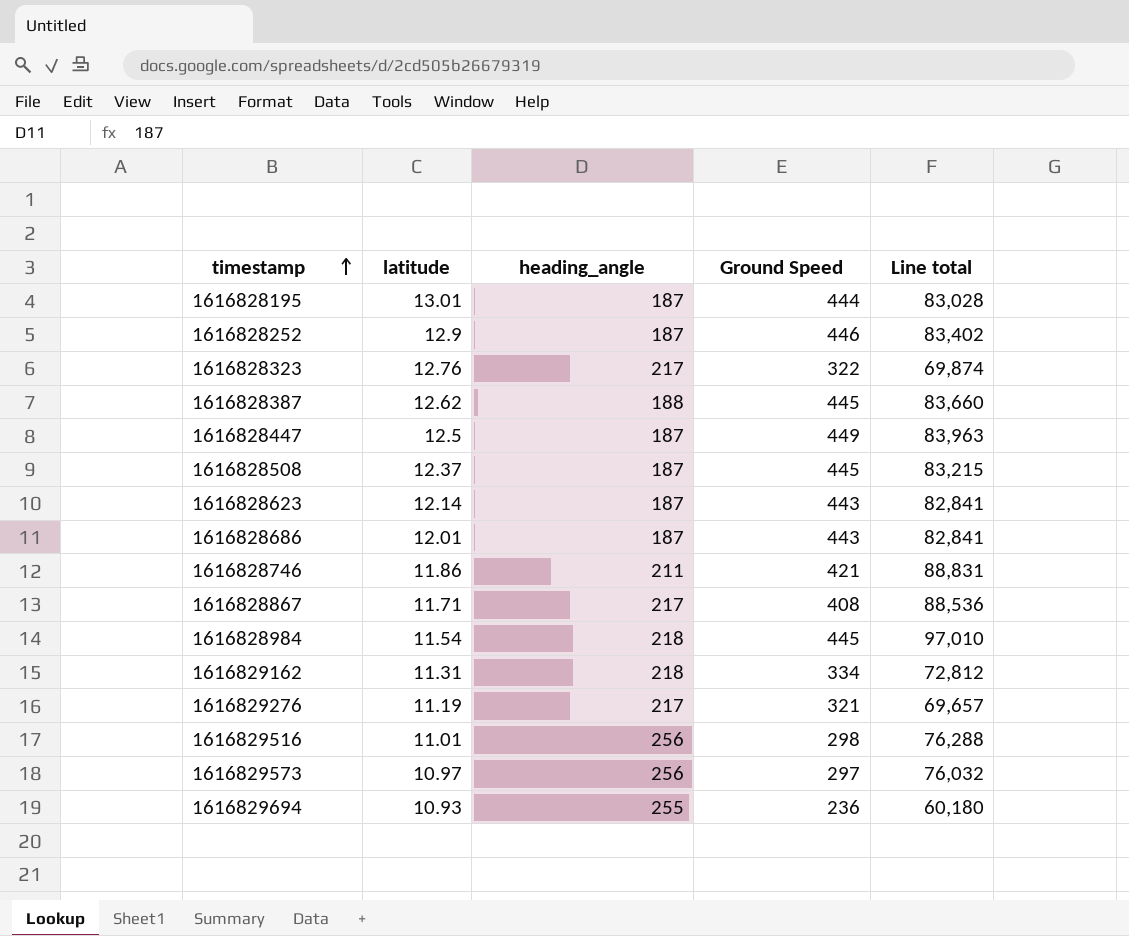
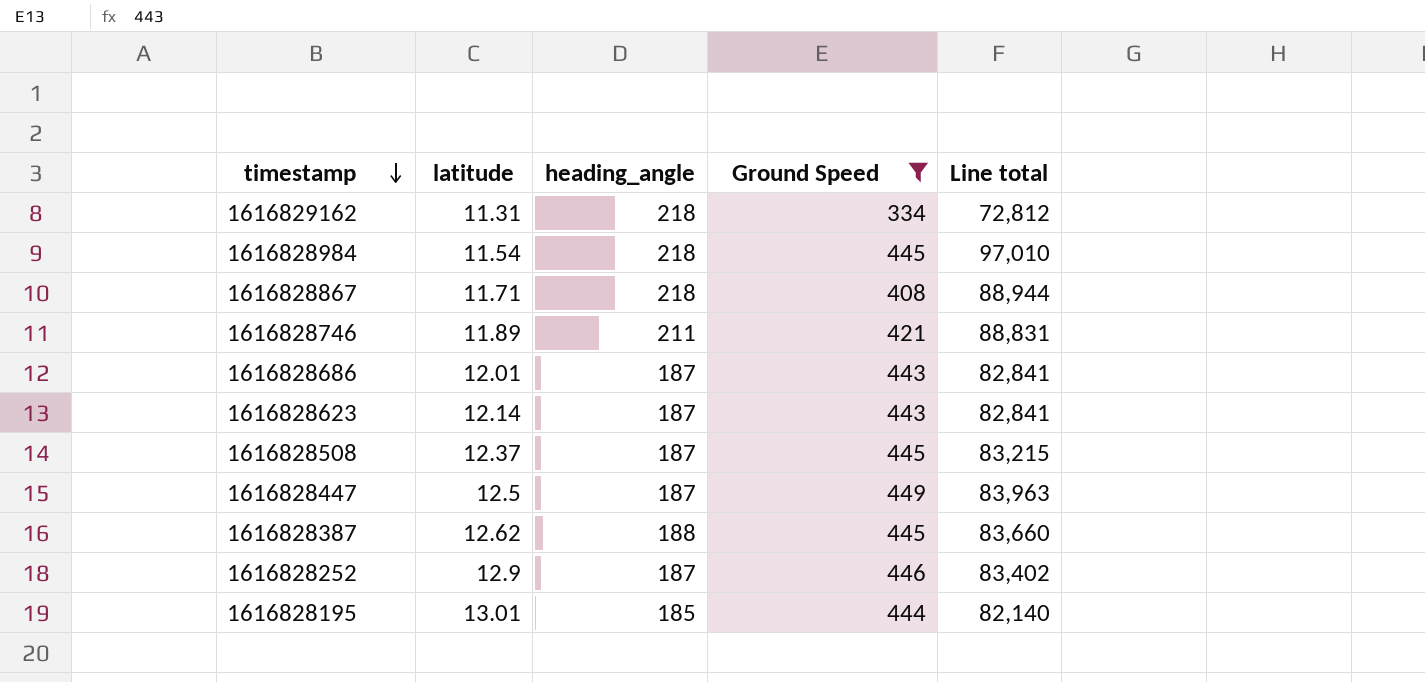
filter: none -> Ground Speed >= 334
row order: timestamp ascending -> timestamp descending
1616828867 | heading_angle: 217 -> 218
1616828867 | Line total: 88,536 -> 88,944
1616828746 | latitude: 11.86 -> 11.89
1616828195 | heading_angle: 187 -> 185
1616828195 | Line total: 83,028 -> 82,140

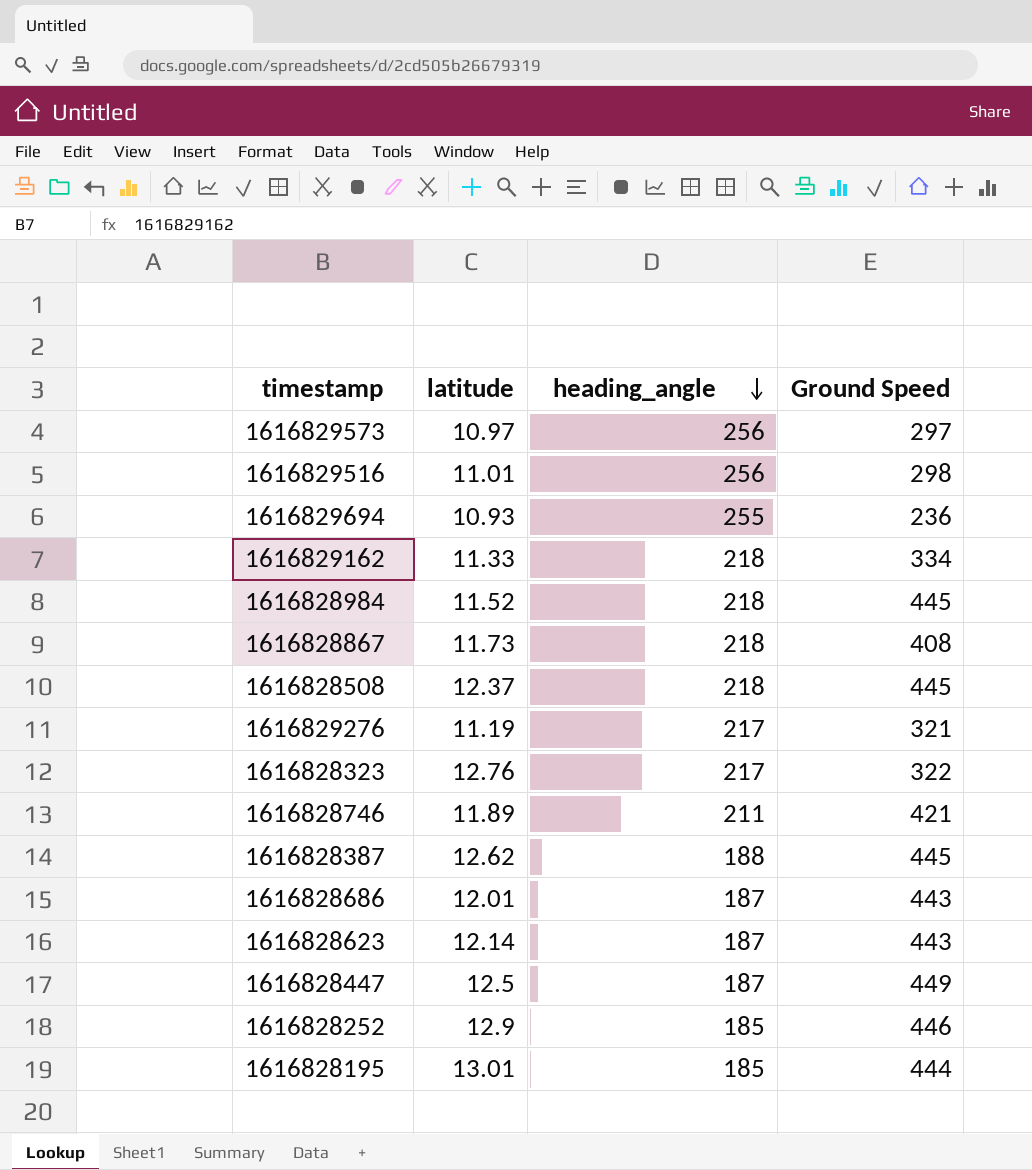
filter: Ground Speed >= 334 -> none
row order: timestamp descending -> heading_angle descending
column Line total | formula: [heading_angle] * [Ground Speed] -> none
1616829162 | latitude: 11.31 -> 11.33
1616828984 | latitude: 11.54 -> 11.52
1616828867 | latitude: 11.71 -> 11.73
1616828508 | heading_angle: 187 -> 218
1616828252 | heading_angle: 187 -> 185

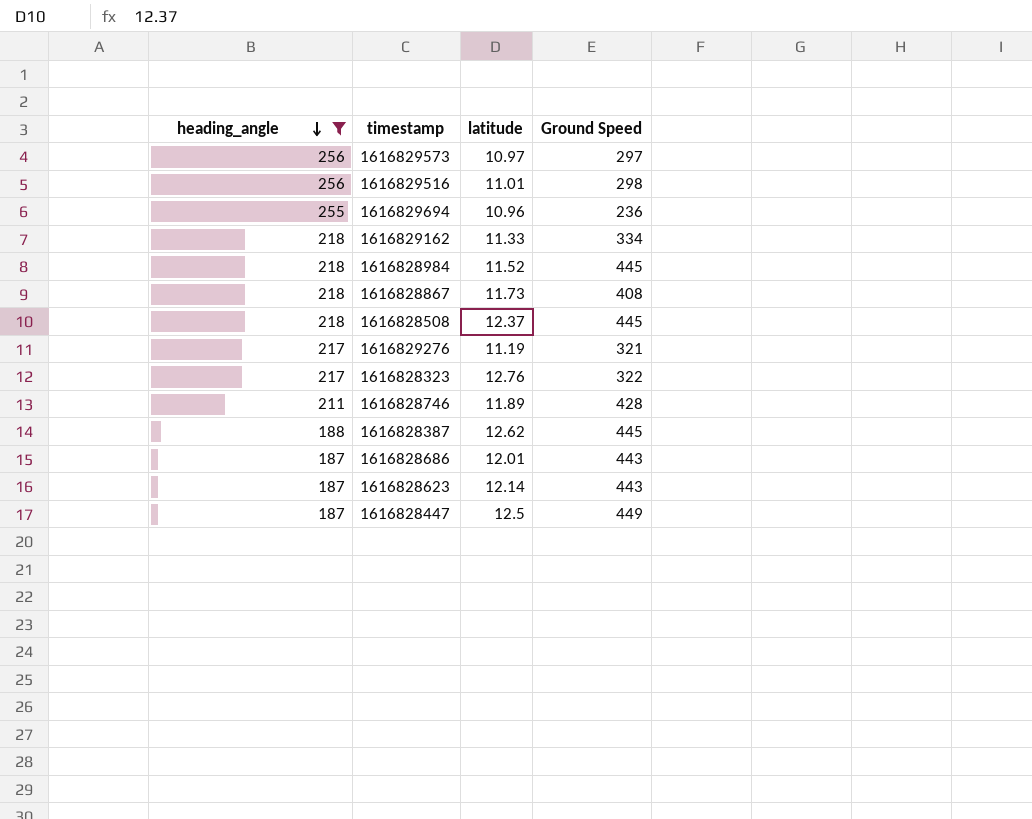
filter: none -> heading_angle != 185
column heading_angle | position: 3 -> 1
1616829694 | latitude: 10.93 -> 10.96
1616828746 | Ground Speed: 421 -> 428

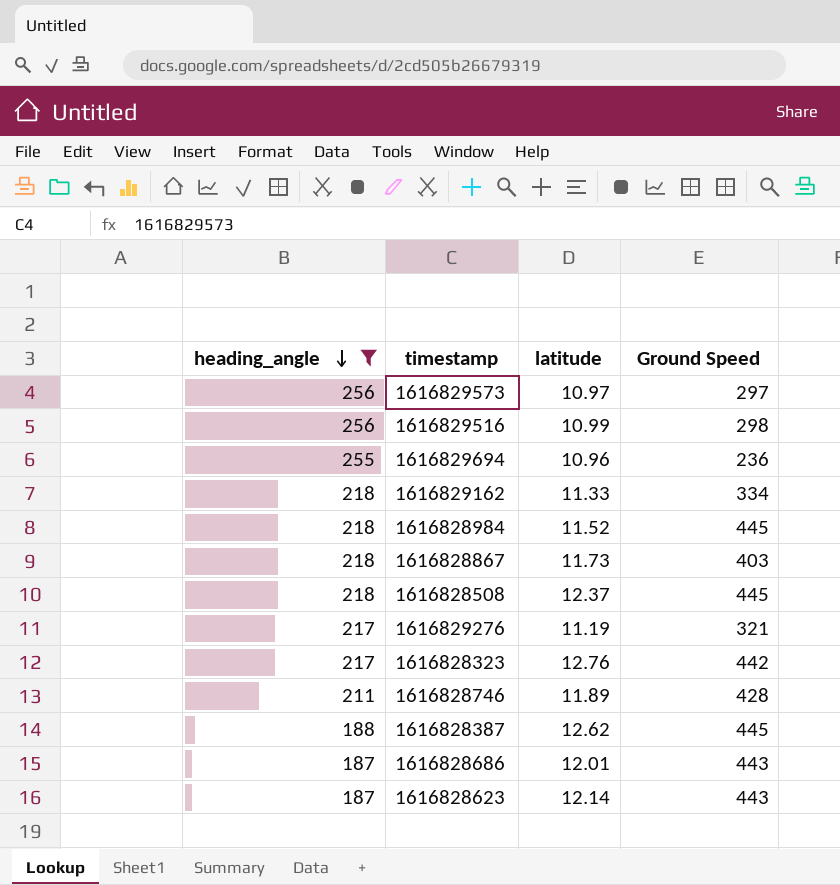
row 1616828447: 187 | 12.5 | 449 -> none
1616829516 | latitude: 11.01 -> 10.99
1616828867 | Ground Speed: 408 -> 403
1616828323 | Ground Speed: 322 -> 442

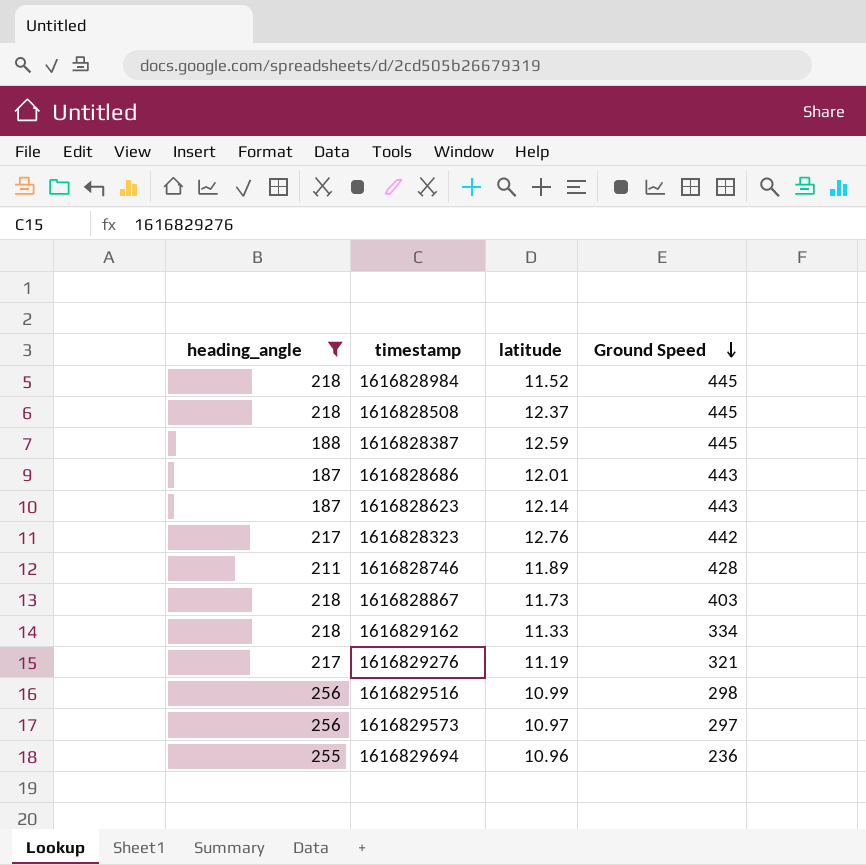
row order: heading_angle descending -> Ground Speed descending
1616828387 | latitude: 12.62 -> 12.59

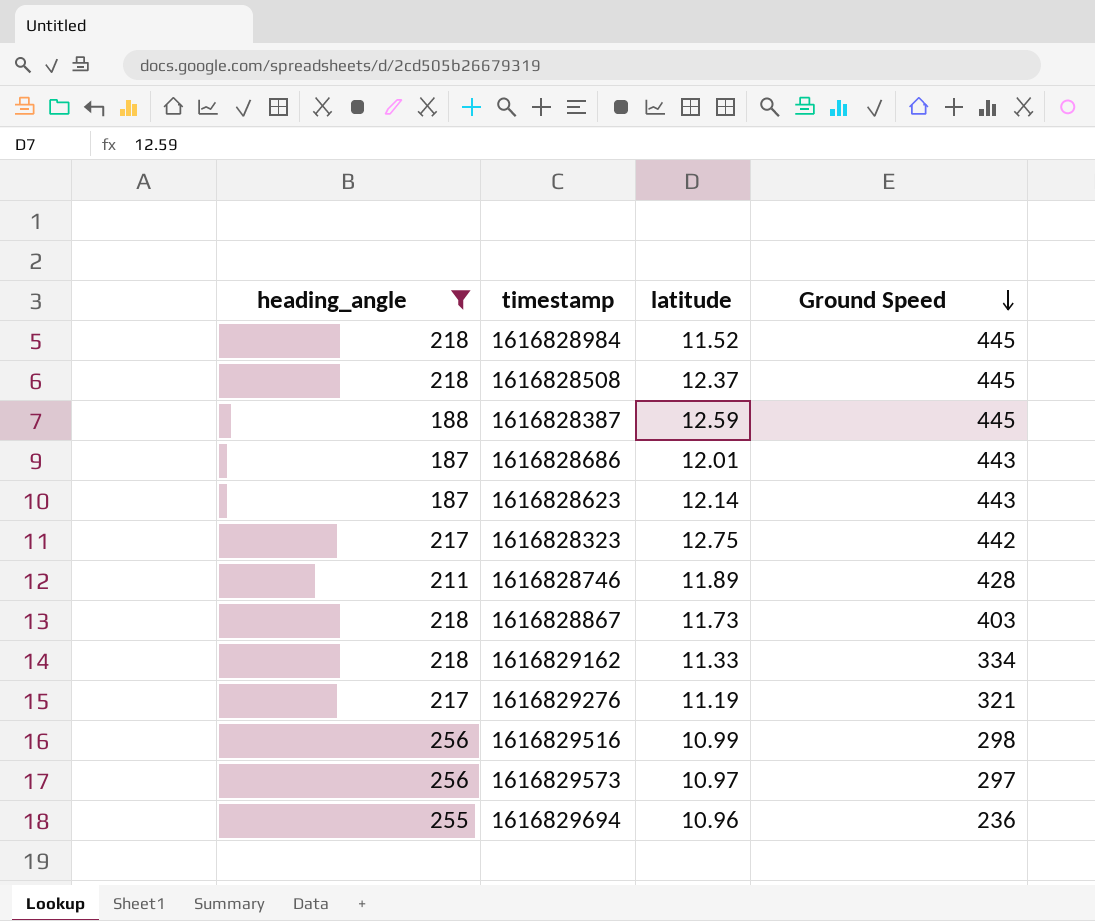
1616828323 | latitude: 12.76 -> 12.75

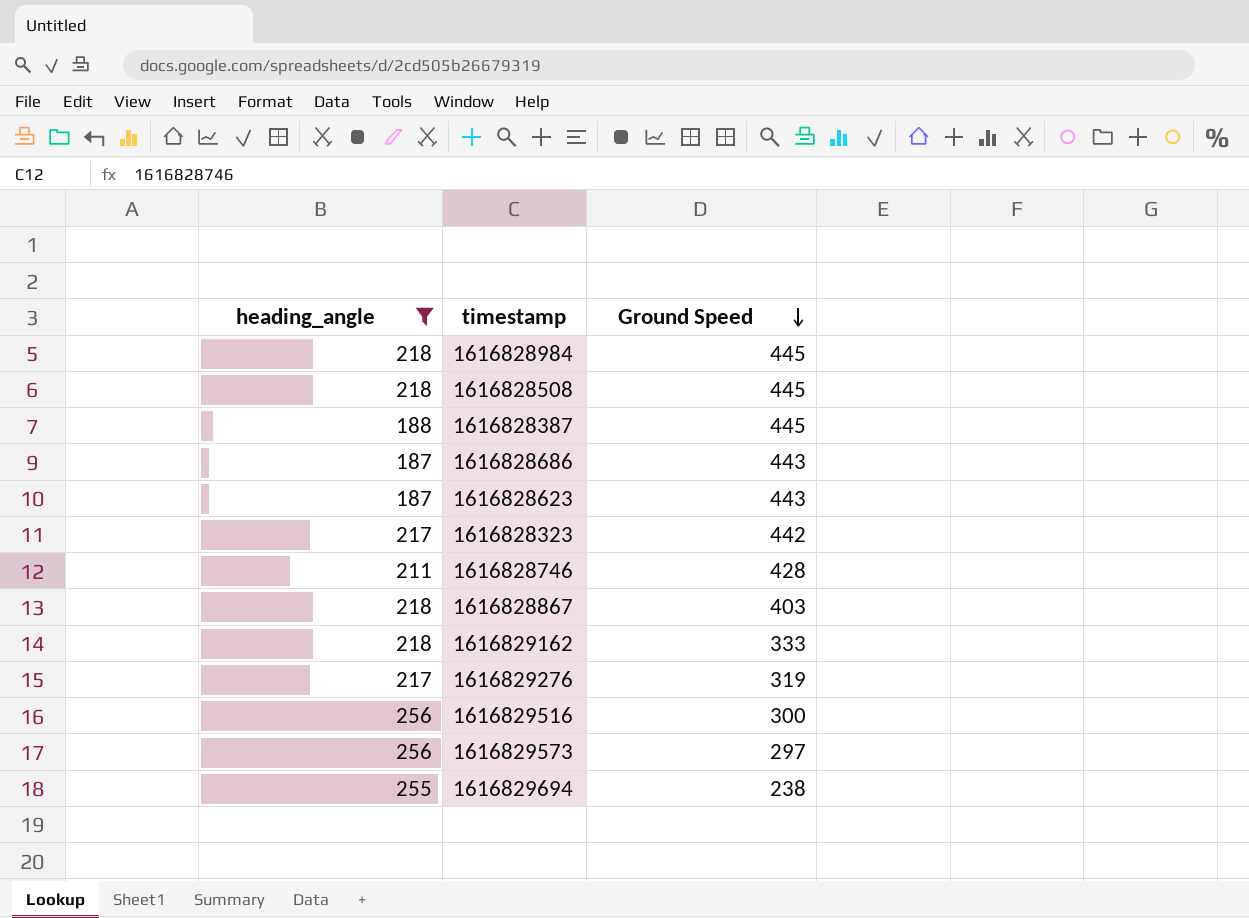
column latitude | position: 3 -> none
1616829162 | Ground Speed: 334 -> 333
1616829276 | Ground Speed: 321 -> 319
1616829516 | Ground Speed: 298 -> 300
1616829694 | Ground Speed: 236 -> 238

